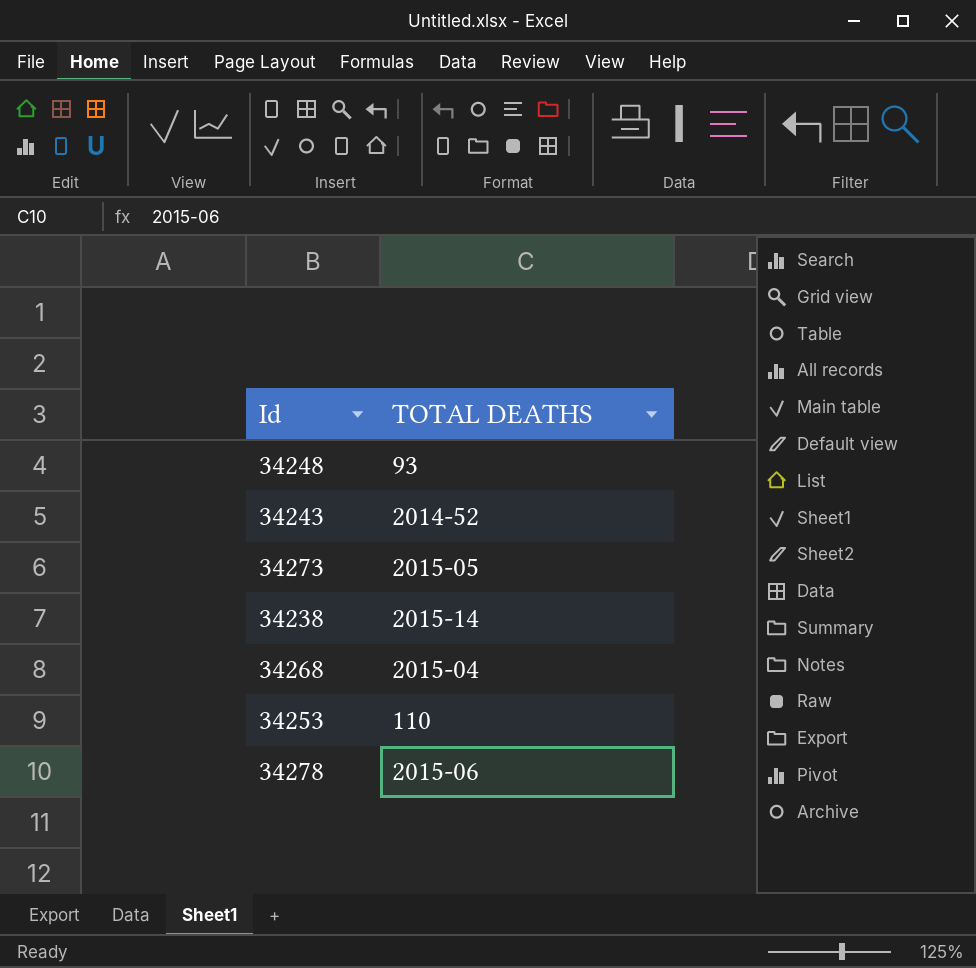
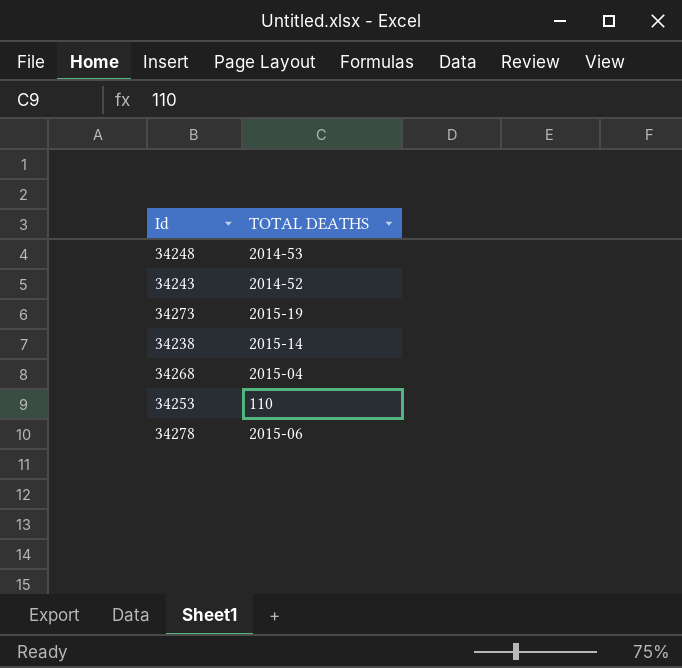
34248 | TOTAL DEATHS: 93 -> 2014-53
34273 | TOTAL DEATHS: 2015-05 -> 2015-19

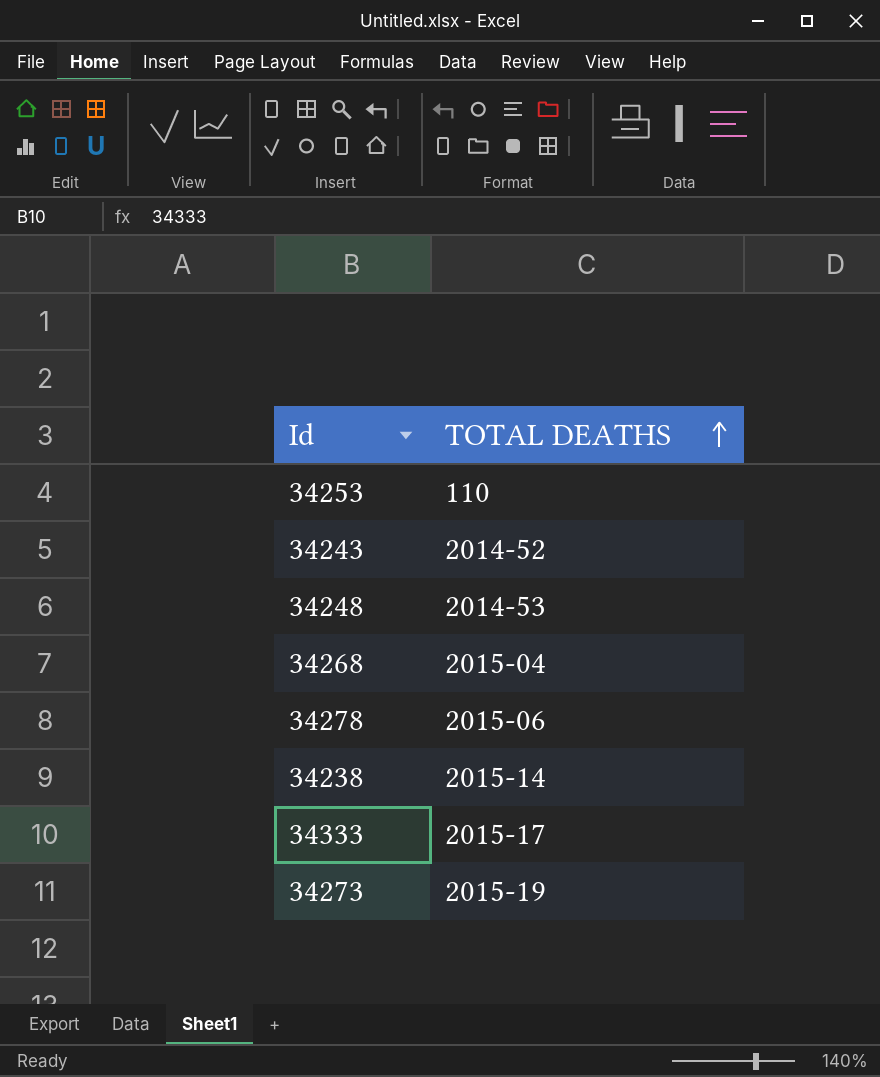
row order: none -> TOTAL DEATHS ascending
row 34333: none -> 2015-17

